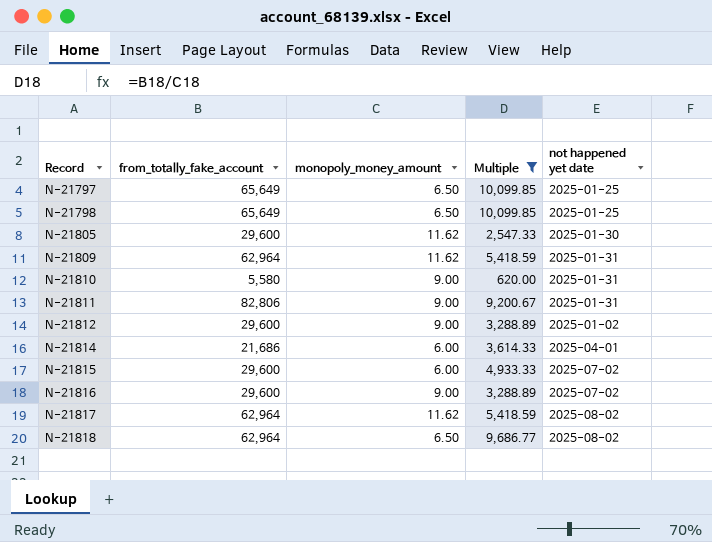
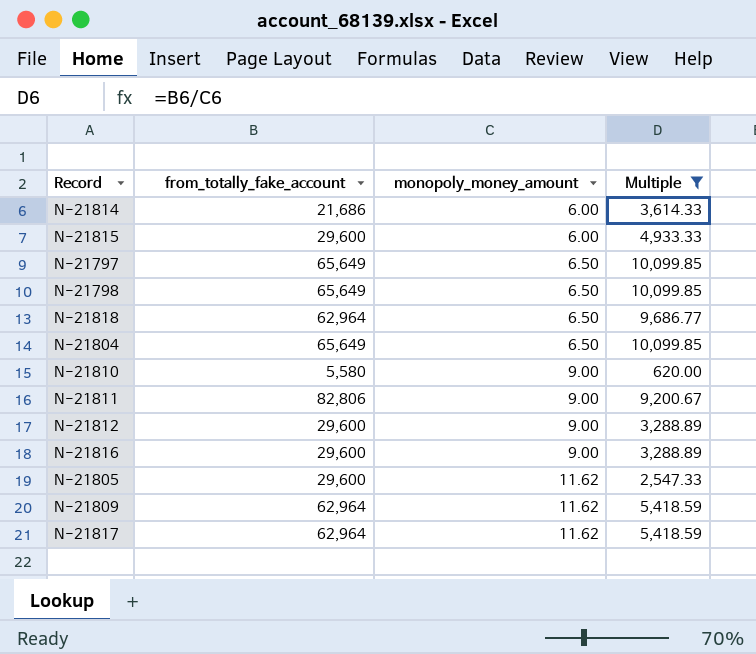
row order: Record ascending -> monopoly_money_amount ascending
column not happened yet date | position: 5 -> none
row N-21804: none -> 65,649 | 6.50 | 10,099.85

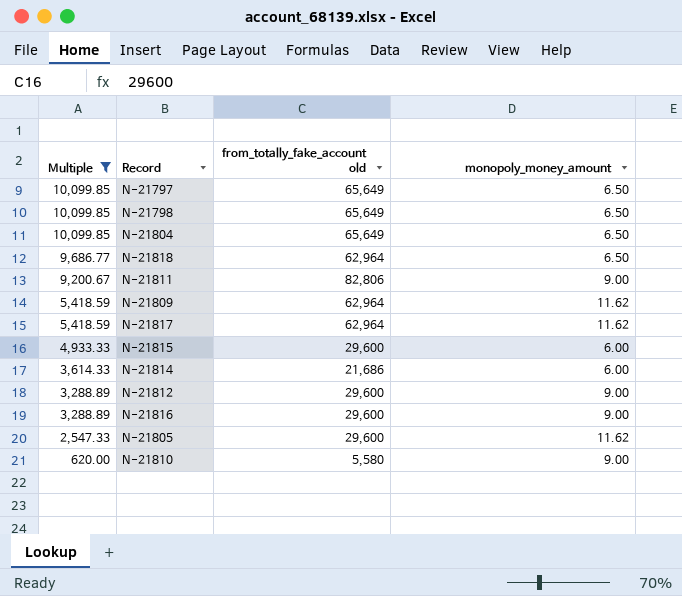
row order: monopoly_money_amount ascending -> Multiple descending
column Multiple | position: 4 -> 1
column name: from_totally_fake_account -> from_totally_fake_account old

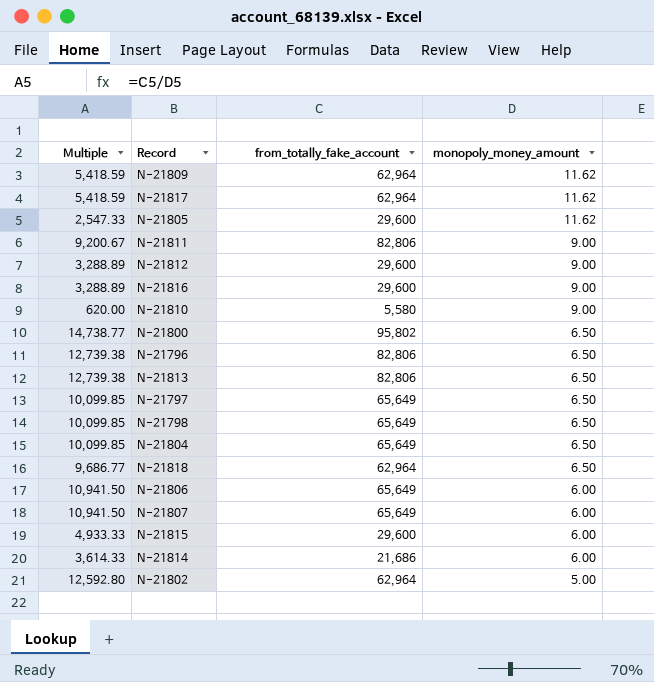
filter: Multiple <= 10,099.85 -> none
row order: Multiple descending -> monopoly_money_amount descending
column name: from_totally_fake_account old -> from_totally_fake_account

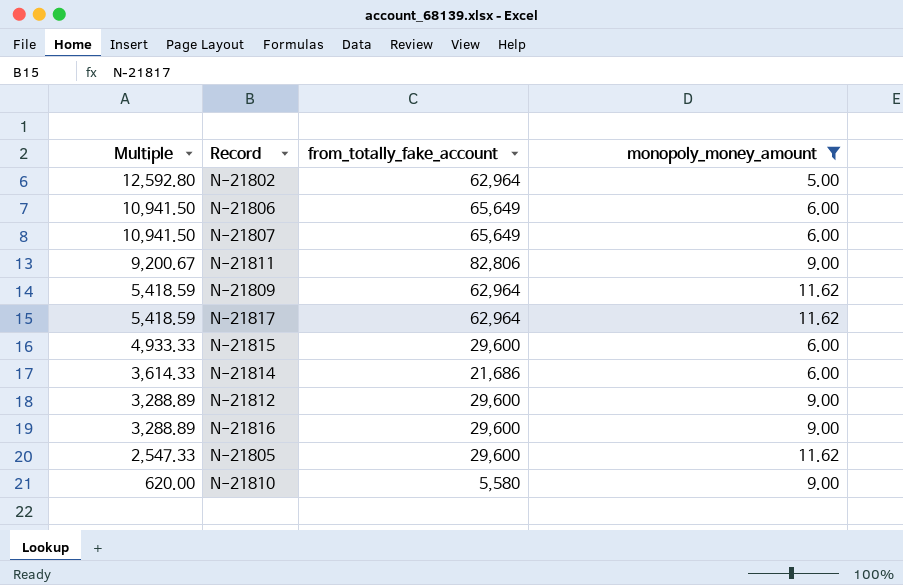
filter: none -> monopoly_money_amount != 6.50
row order: monopoly_money_amount descending -> Multiple descending

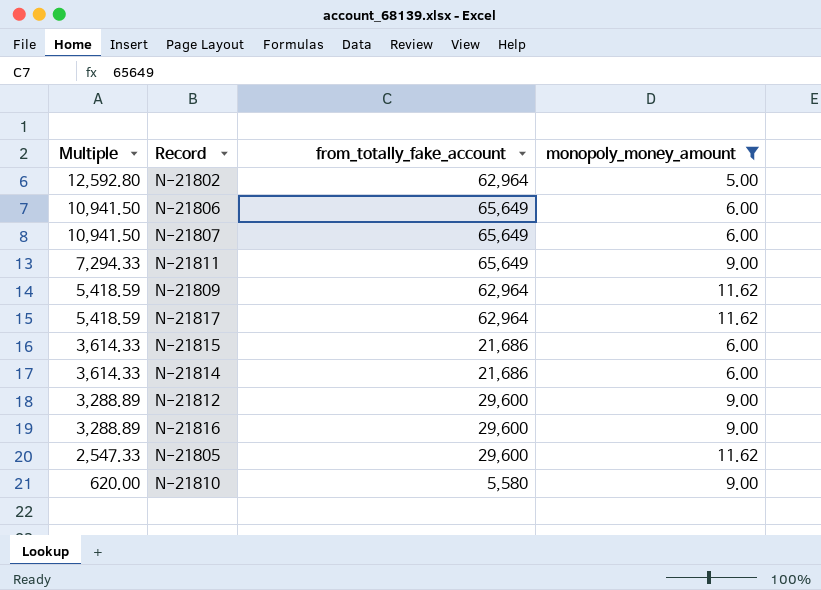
N-21811 | Multiple: 9,200.67 -> 7,294.33
N-21811 | from_totally_fake_account: 82,806 -> 65,649
N-21815 | Multiple: 4,933.33 -> 3,614.33
N-21815 | from_totally_fake_account: 29,600 -> 21,686

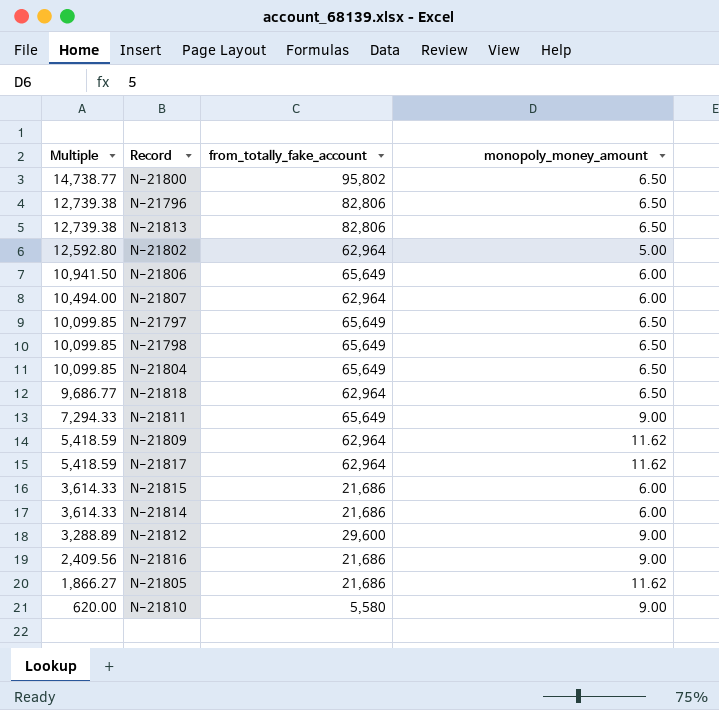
filter: monopoly_money_amount != 6.50 -> none
N-21807 | Multiple: 10,941.50 -> 10,494.00
N-21807 | from_totally_fake_account: 65,649 -> 62,964
N-21816 | Multiple: 3,288.89 -> 2,409.56
N-21816 | from_totally_fake_account: 29,600 -> 21,686
N-21805 | Multiple: 2,547.33 -> 1,866.27
N-21805 | from_totally_fake_account: 29,600 -> 21,686

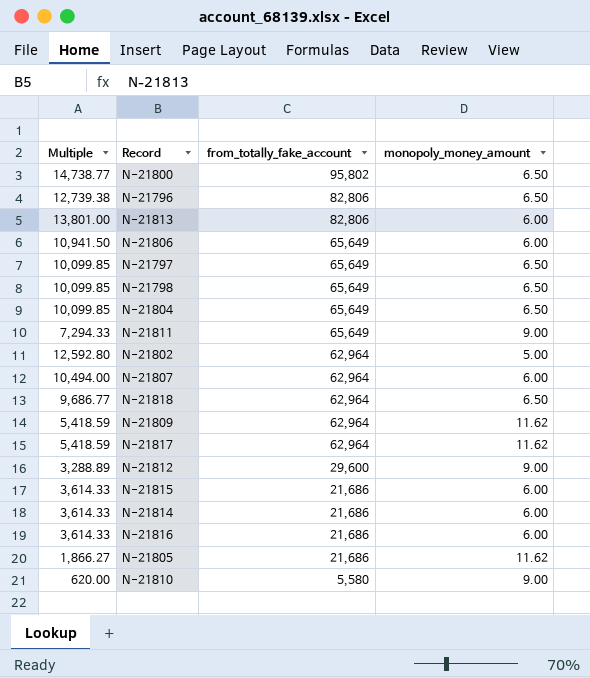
row order: Multiple descending -> from_totally_fake_account descending
N-21813 | Multiple: 12,739.38 -> 13,801.00
N-21813 | monopoly_money_amount: 6.50 -> 6.00
N-21816 | Multiple: 2,409.56 -> 3,614.33
N-21816 | monopoly_money_amount: 9.00 -> 6.00

